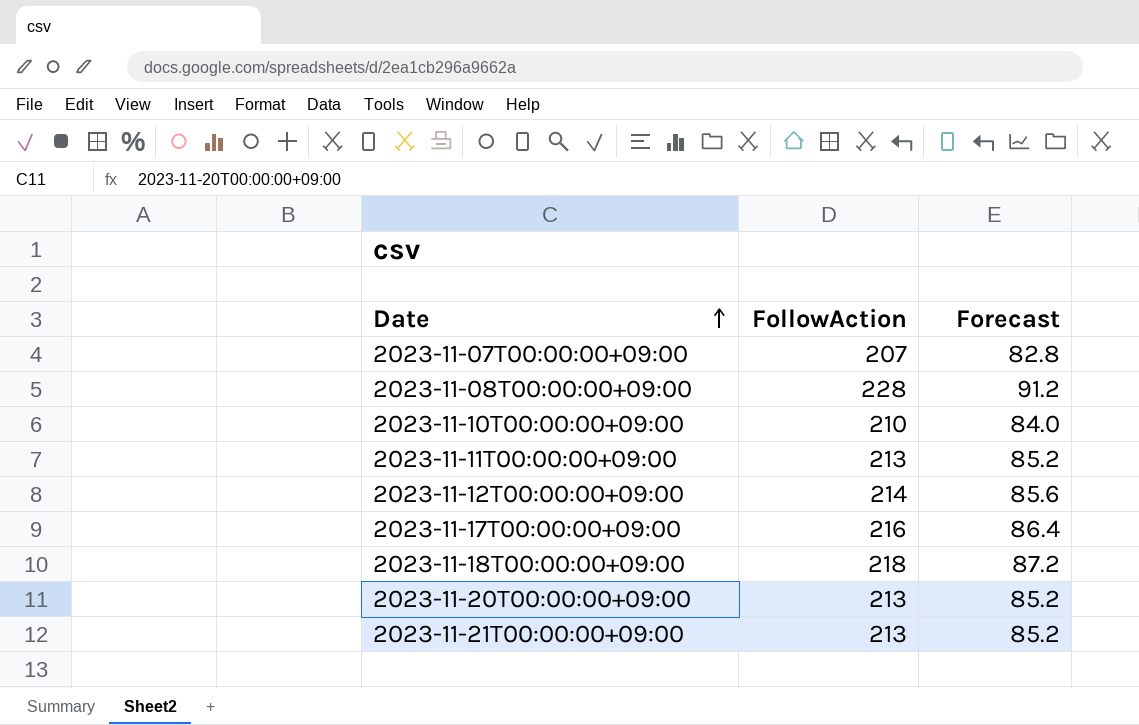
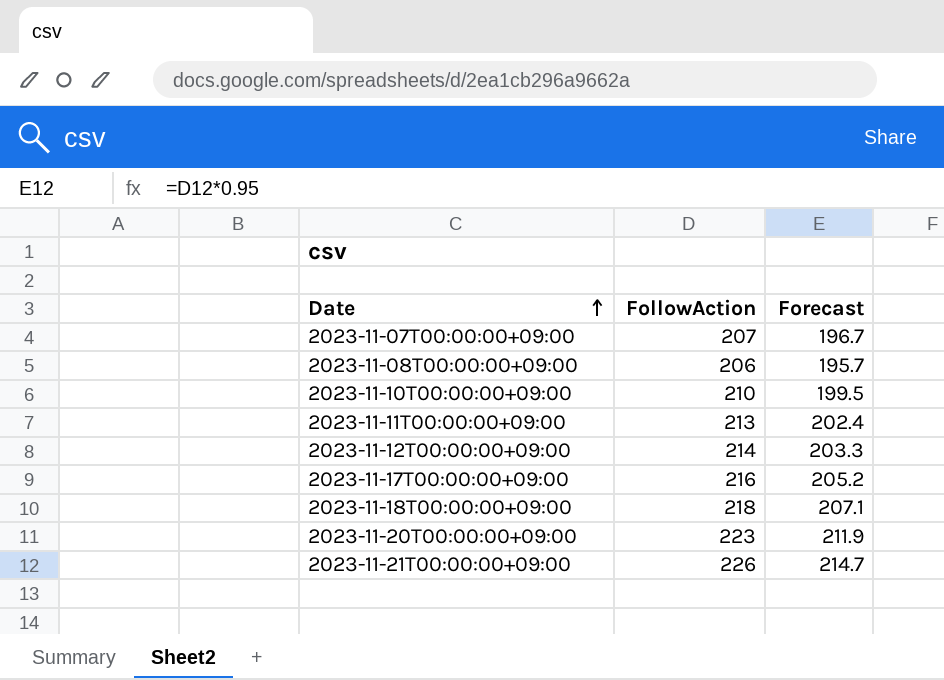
column Forecast | formula: [FollowAction] * 0.4 -> [FollowAction] * 0.95
2023-11-08T00:00:00+09:00 | FollowAction: 228 -> 206
2023-11-20T00:00:00+09:00 | FollowAction: 213 -> 223
2023-11-21T00:00:00+09:00 | FollowAction: 213 -> 226

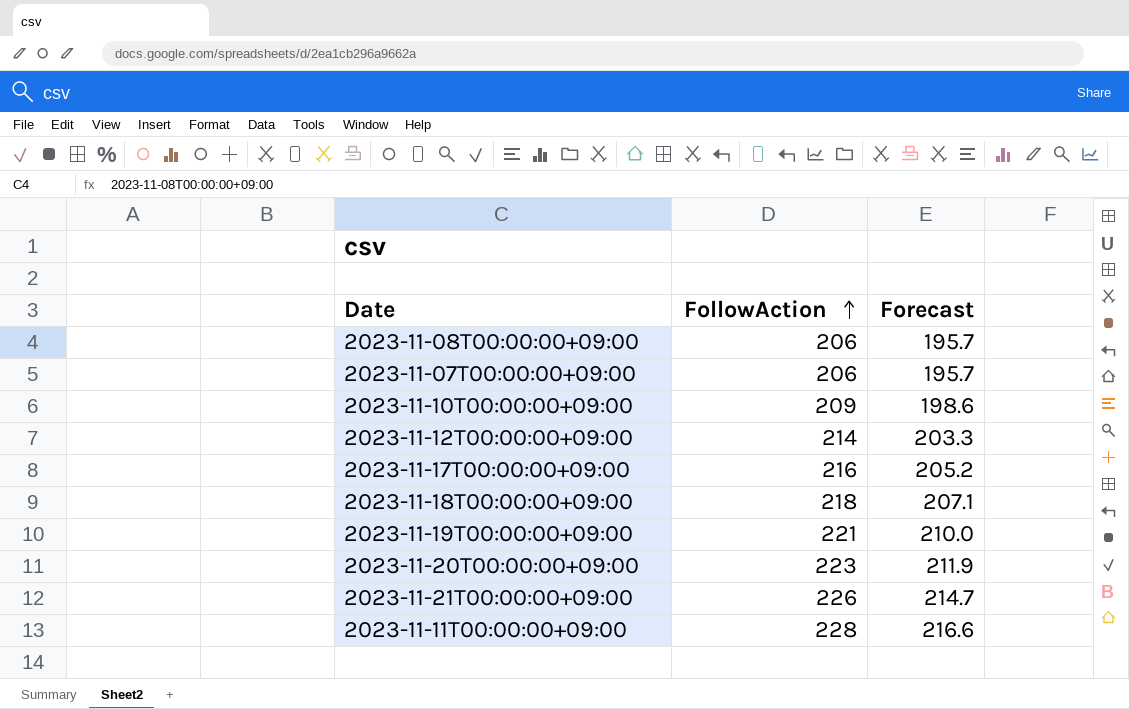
row order: Date ascending -> FollowAction ascending
2023-11-07T00:00:00+09:00 | FollowAction: 207 -> 206
2023-11-07T00:00:00+09:00 | Forecast: 196.7 -> 195.7
2023-11-10T00:00:00+09:00 | FollowAction: 210 -> 209
2023-11-10T00:00:00+09:00 | Forecast: 199.5 -> 198.6
row 2023-11-19T00:00:00+09:00: none -> 221 | 210.0
2023-11-11T00:00:00+09:00 | FollowAction: 213 -> 228
2023-11-11T00:00:00+09:00 | Forecast: 202.4 -> 216.6

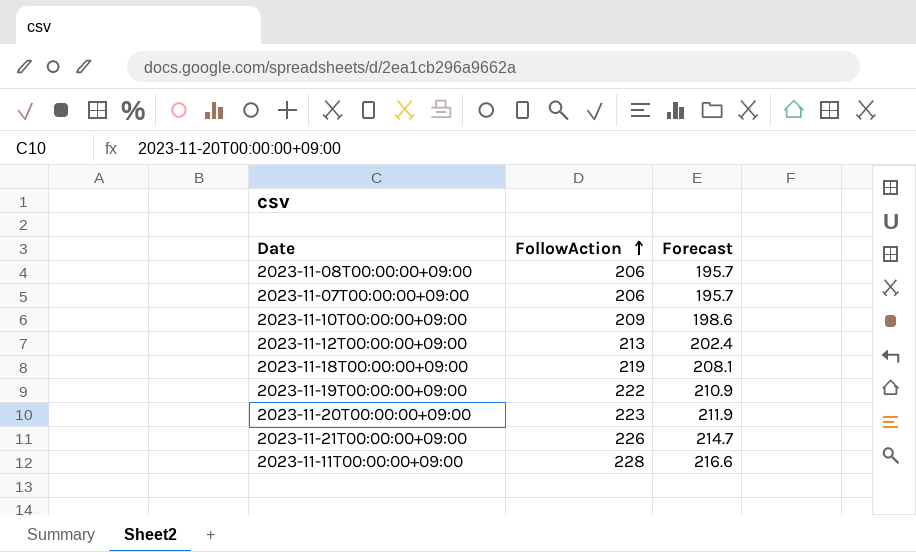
row 2023-11-17T00:00:00+09:00: 216 | 205.2 -> none
2023-11-12T00:00:00+09:00 | FollowAction: 214 -> 213
2023-11-12T00:00:00+09:00 | Forecast: 203.3 -> 202.4
2023-11-18T00:00:00+09:00 | FollowAction: 218 -> 219
2023-11-18T00:00:00+09:00 | Forecast: 207.1 -> 208.1
2023-11-19T00:00:00+09:00 | FollowAction: 221 -> 222
2023-11-19T00:00:00+09:00 | Forecast: 210.0 -> 210.9

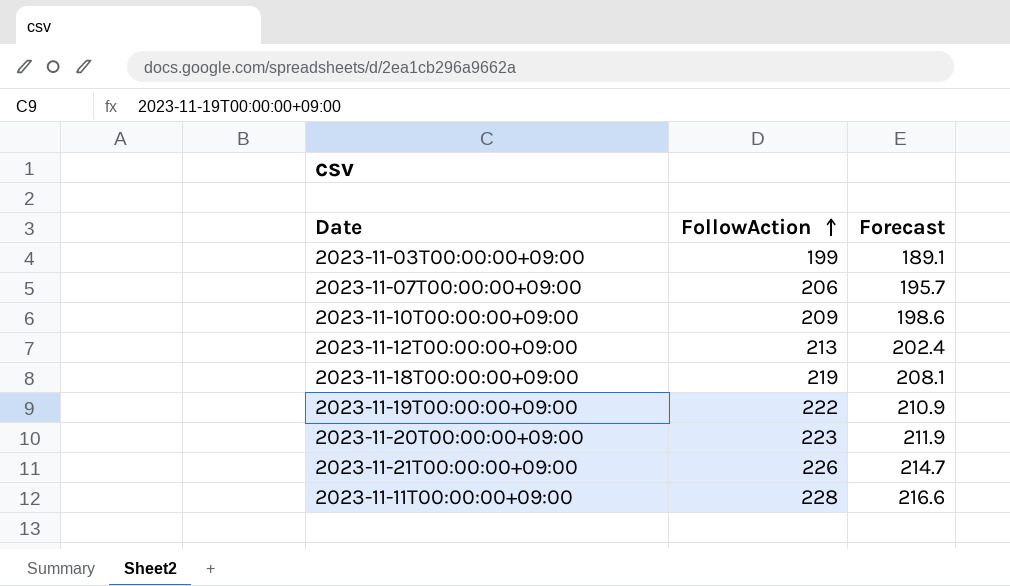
row 2023-11-08T00:00:00+09:00: 206 | 195.7 -> none
row 2023-11-03T00:00:00+09:00: none -> 199 | 189.1

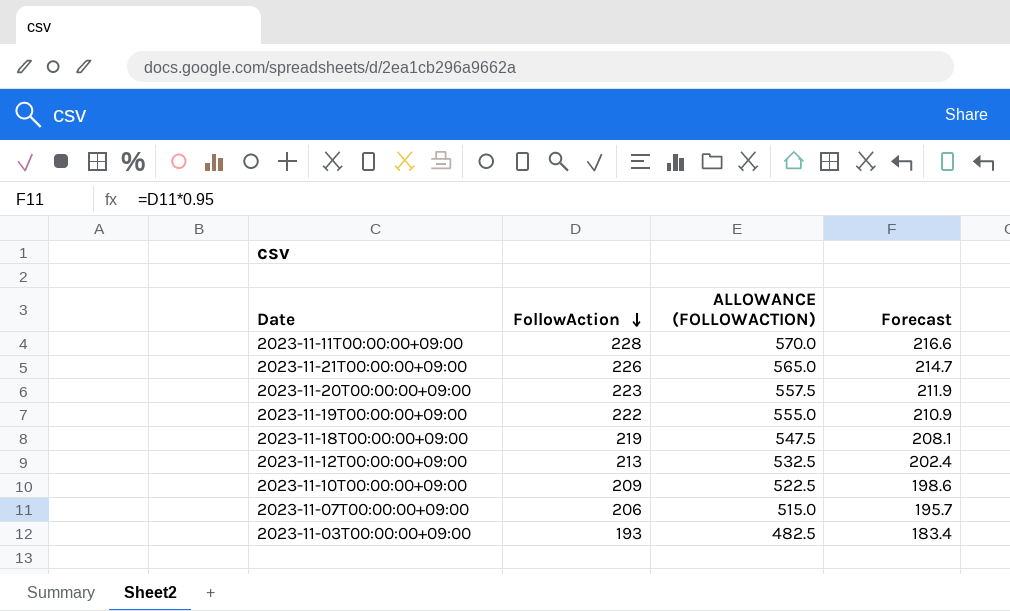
row order: FollowAction ascending -> FollowAction descending
column ALLOWANCE (FOLLOWACTION) | formula: none -> [FollowAction] * 2.5
2023-11-03T00:00:00+09:00 | FollowAction: 199 -> 193
2023-11-03T00:00:00+09:00 | Forecast: 189.1 -> 183.4

